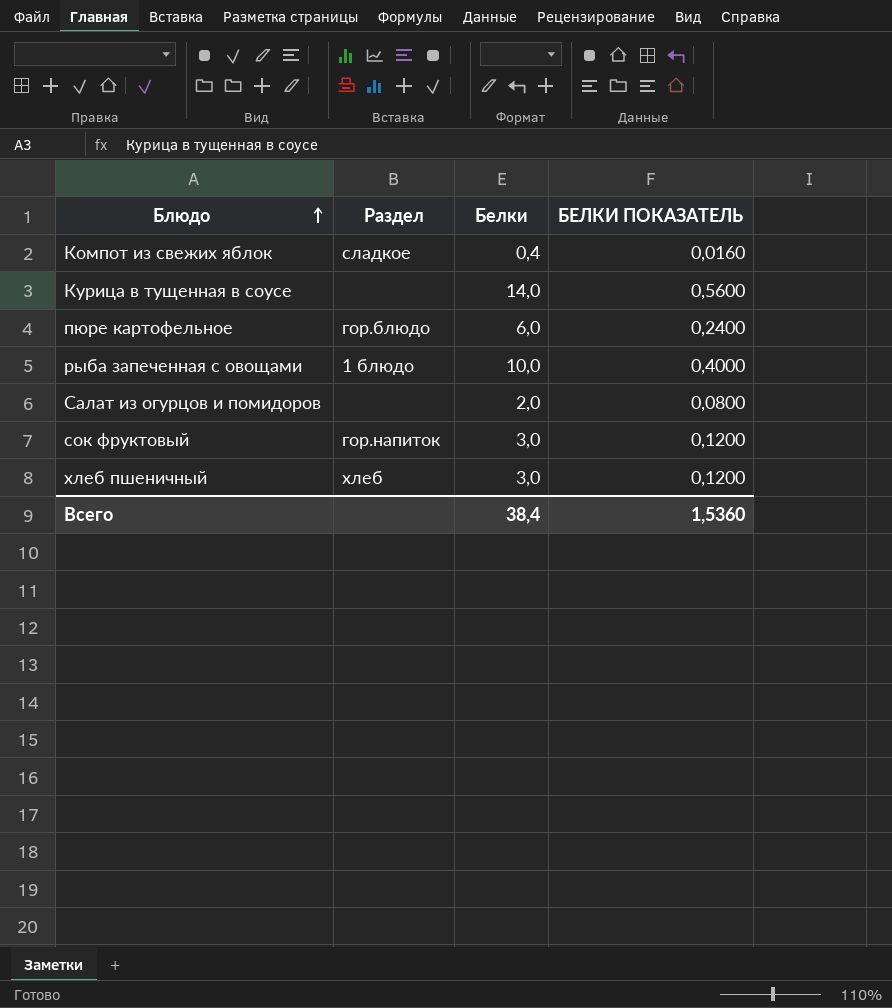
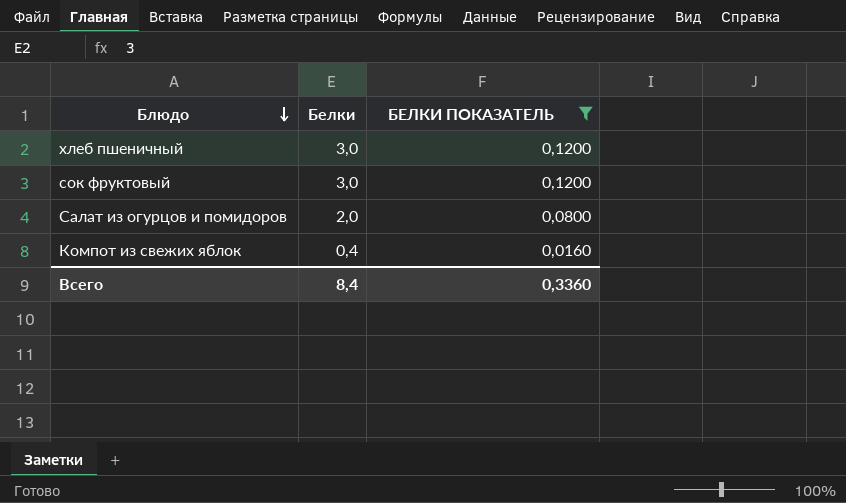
filter: none -> БЕЛКИ ПОКАЗАТЕЛЬ <= 0,1200
row order: Блюдо ascending -> Блюдо descending
column Раздел | position: 2 -> none
Всего | Белки: 38,4 -> 8,4
Всего | БЕЛКИ ПОКАЗАТЕЛЬ: 1,5360 -> 0,3360

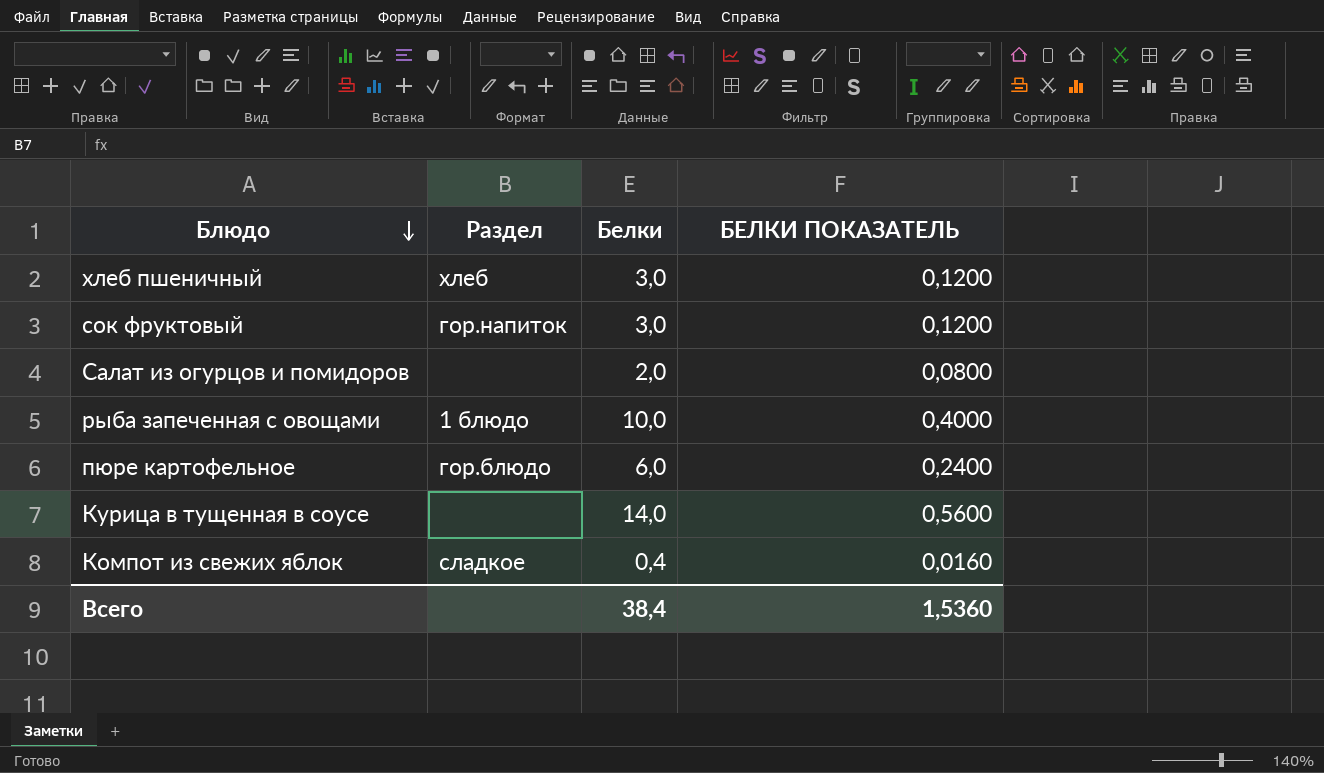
filter: БЕЛКИ ПОКАЗАТЕЛЬ <= 0,1200 -> none
column Раздел | position: none -> 2
Всего | Белки: 8,4 -> 38,4
Всего | БЕЛКИ ПОКАЗАТЕЛЬ: 0,3360 -> 1,5360

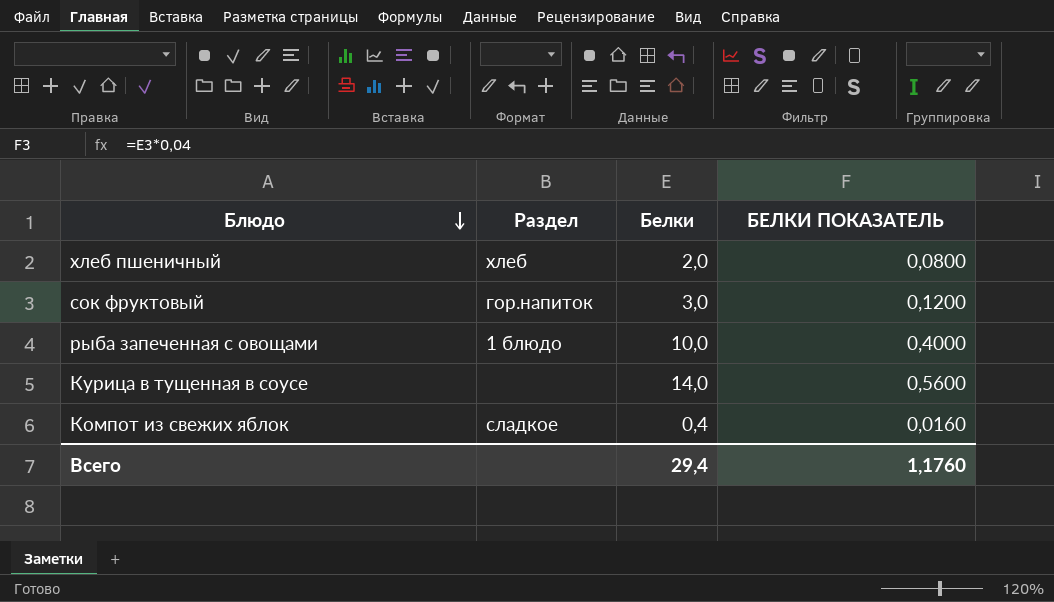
row Салат из огурцов и помидоров: none | 2,0 | 0,0800 -> none
row пюре картофельное: гор.блюдо | 6,0 | 0,2400 -> none
хлеб пшеничный | Белки: 3,0 -> 2,0
хлеб пшеничный | БЕЛКИ ПОКАЗАТЕЛЬ: 0,1200 -> 0,0800
Всего | Белки: 38,4 -> 29,4
Всего | БЕЛКИ ПОКАЗАТЕЛЬ: 1,5360 -> 1,1760

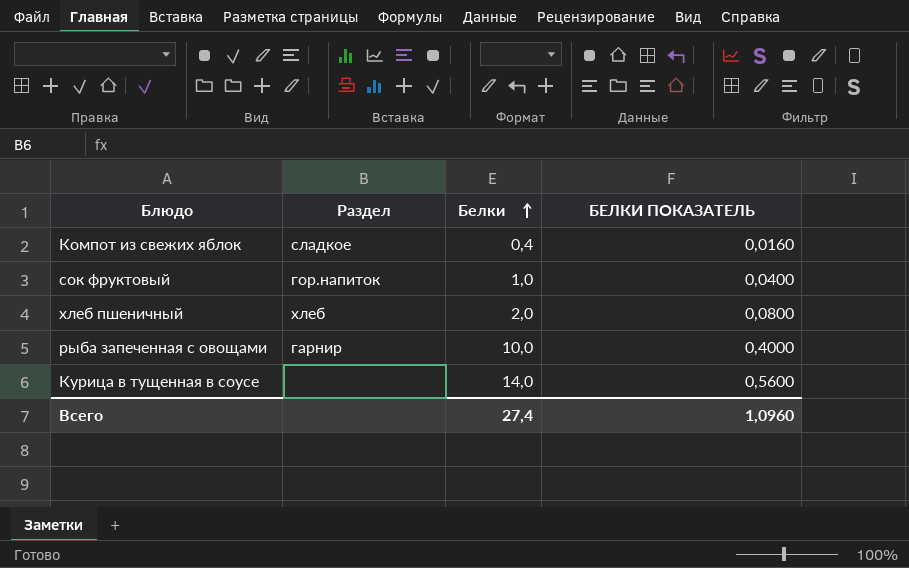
row order: Блюдо descending -> Белки ascending
сок фруктовый | Белки: 3,0 -> 1,0
сок фруктовый | БЕЛКИ ПОКАЗАТЕЛЬ: 0,1200 -> 0,0400
рыба запеченная с овощами | Раздел: 1 блюдо -> гарнир
Всего | Белки: 29,4 -> 27,4
Всего | БЕЛКИ ПОКАЗАТЕЛЬ: 1,1760 -> 1,0960

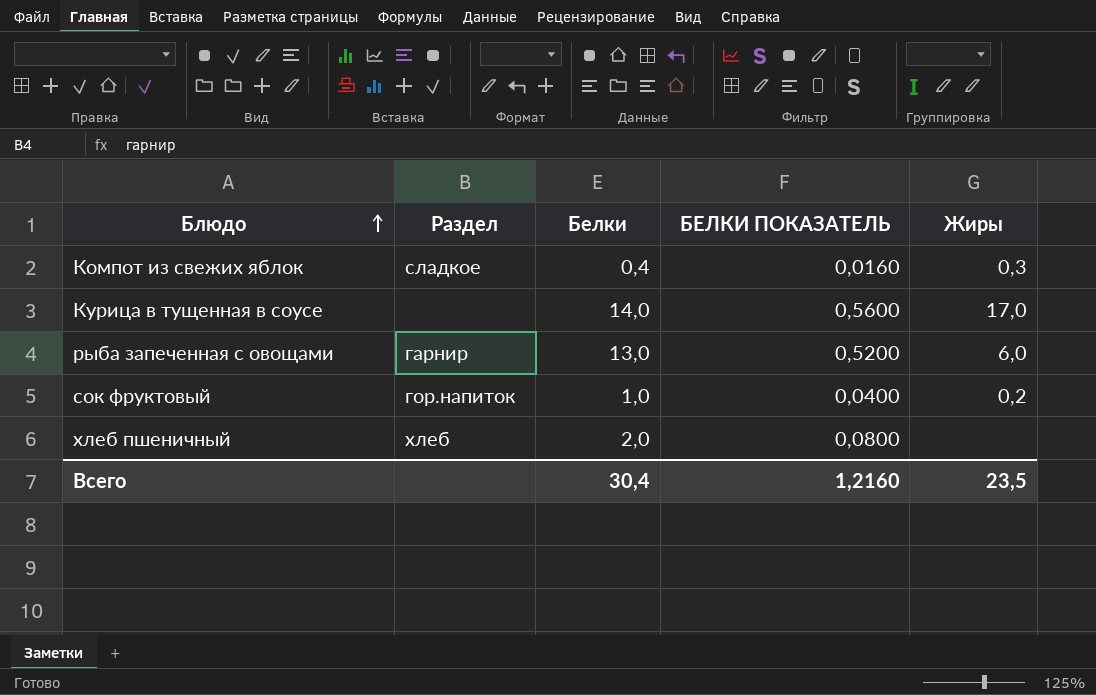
row order: Белки ascending -> Блюдо ascending
column Жиры | position: none -> 5
рыба запеченная с овощами | Белки: 10,0 -> 13,0
рыба запеченная с овощами | БЕЛКИ ПОКАЗАТЕЛЬ: 0,4000 -> 0,5200
Всего | Белки: 27,4 -> 30,4
Всего | БЕЛКИ ПОКАЗАТЕЛЬ: 1,0960 -> 1,2160

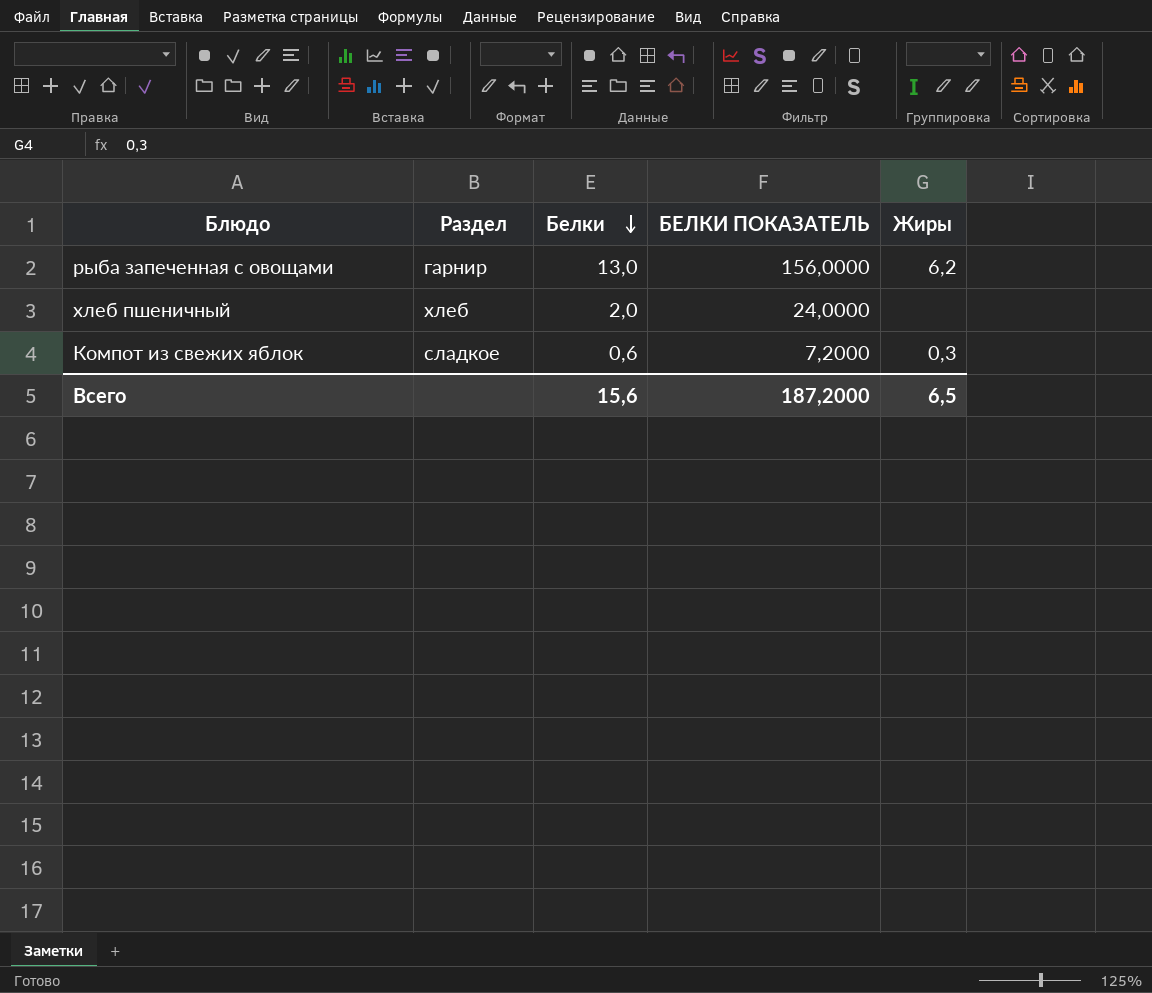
row order: Блюдо ascending -> Белки descending
column БЕЛКИ ПОКАЗАТЕЛЬ | formula: [Белки] * 0,04 -> [Белки] * 12
row Курица в тущенная в соусе: none | 14,0 | 0,5600 | 17,0 -> none
row сок фруктовый: гор.напиток | 1,0 | 0,0400 | 0,2 -> none
рыба запеченная с овощами | Жиры: 6,0 -> 6,2
Компот из свежих яблок | Белки: 0,4 -> 0,6
Всего | Белки: 30,4 -> 15,6
Всего | БЕЛКИ ПОКАЗАТЕЛЬ: 1,2160 -> 187,2000
Всего | Жиры: 23,5 -> 6,5

